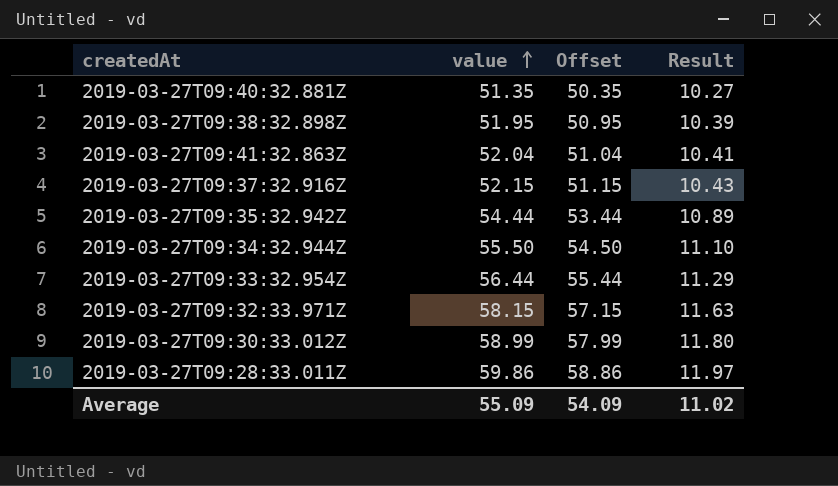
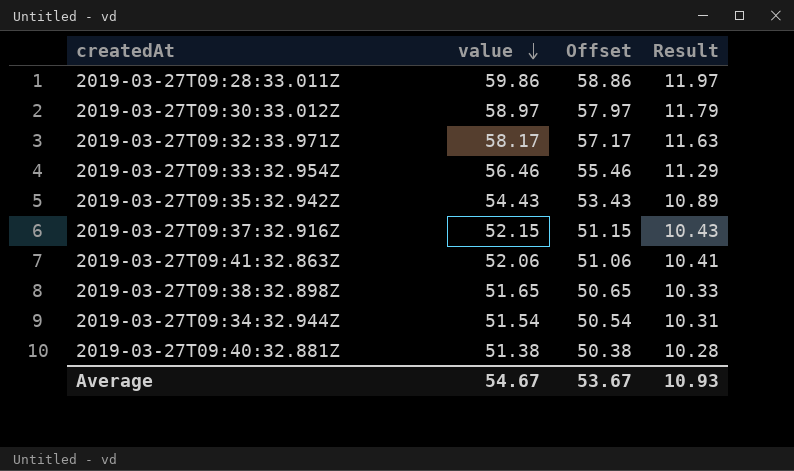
row order: value ascending -> value descending
2019-03-27T09:30:33.012Z | value: 58.99 -> 58.97
2019-03-27T09:30:33.012Z | Offset: 57.99 -> 57.97
2019-03-27T09:30:33.012Z | Result: 11.80 -> 11.79
2019-03-27T09:32:33.971Z | value: 58.15 -> 58.17
2019-03-27T09:32:33.971Z | Offset: 57.15 -> 57.17
2019-03-27T09:33:32.954Z | value: 56.44 -> 56.46
2019-03-27T09:33:32.954Z | Offset: 55.44 -> 55.46
2019-03-27T09:35:32.942Z | value: 54.44 -> 54.43
2019-03-27T09:35:32.942Z | Offset: 53.44 -> 53.43
2019-03-27T09:41:32.863Z | value: 52.04 -> 52.06
2019-03-27T09:41:32.863Z | Offset: 51.04 -> 51.06
2019-03-27T09:38:32.898Z | value: 51.95 -> 51.65
2019-03-27T09:38:32.898Z | Offset: 50.95 -> 50.65
2019-03-27T09:38:32.898Z | Result: 10.39 -> 10.33
2019-03-27T09:34:32.944Z | value: 55.50 -> 51.54
2019-03-27T09:34:32.944Z | Offset: 54.50 -> 50.54
2019-03-27T09:34:32.944Z | Result: 11.10 -> 10.31
2019-03-27T09:40:32.881Z | value: 51.35 -> 51.38
2019-03-27T09:40:32.881Z | Offset: 50.35 -> 50.38
2019-03-27T09:40:32.881Z | Result: 10.27 -> 10.28
Average | value: 55.09 -> 54.67
Average | Offset: 54.09 -> 53.67
Average | Result: 11.02 -> 10.93

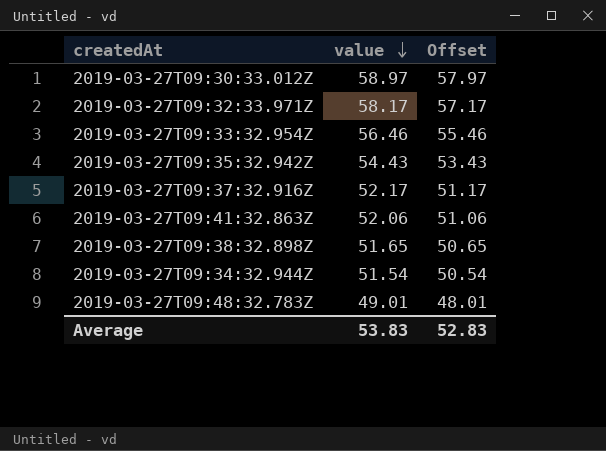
column Result | formula: [value] * 0.2 -> none
row 2019-03-27T09:28:33.011Z: 59.86 | 58.86 | 11.97 -> none
row 2019-03-27T09:40:32.881Z: 51.38 | 50.38 | 10.28 -> none
2019-03-27T09:37:32.916Z | value: 52.15 -> 52.17
2019-03-27T09:37:32.916Z | Offset: 51.15 -> 51.17
row 2019-03-27T09:48:32.783Z: none -> 49.01 | 48.01
Average | value: 54.67 -> 53.83
Average | Offset: 53.67 -> 52.83

